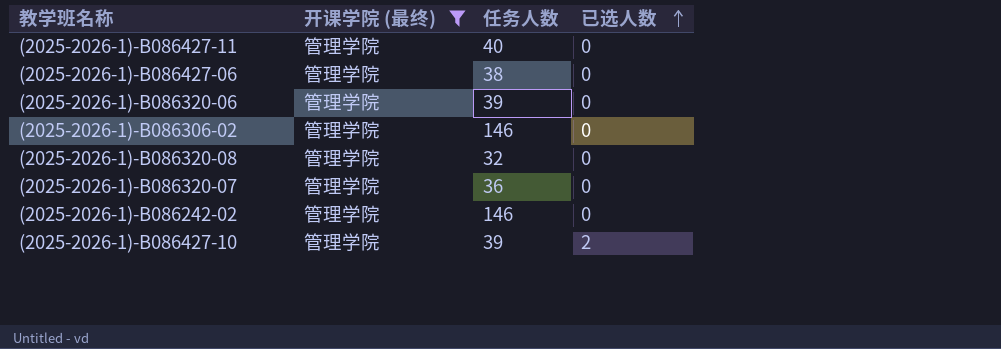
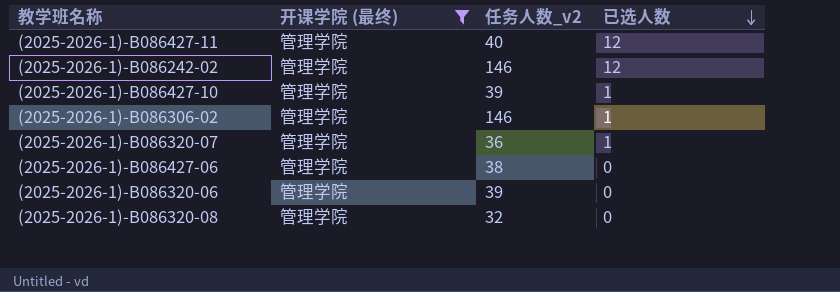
row order: 已选人数 ascending -> 已选人数 descending
column name: 任务人数 -> 任务人数_v2
(2025-2026-1)-B086427-11 | 已选人数: 0 -> 12
(2025-2026-1)-B086242-02 | 已选人数: 0 -> 12
(2025-2026-1)-B086427-10 | 已选人数: 2 -> 1
(2025-2026-1)-B086306-02 | 已选人数: 0 -> 1
(2025-2026-1)-B086320-07 | 已选人数: 0 -> 1

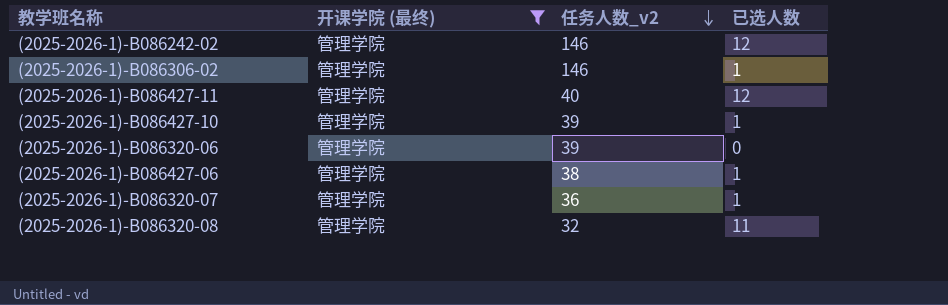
row order: 已选人数 descending -> 任务人数_v2 descending
(2025-2026-1)-B086427-06 | 已选人数: 0 -> 1
(2025-2026-1)-B086320-08 | 已选人数: 0 -> 11

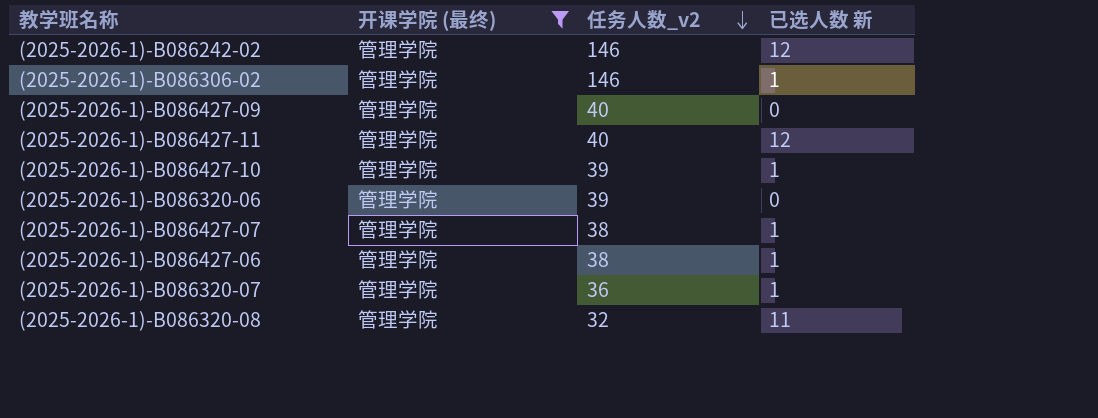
column name: 已选人数 -> 已选人数 新
row (2025-2026-1)-B086427-09: none -> 管理学院 | 40 | 0
row (2025-2026-1)-B086427-07: none -> 管理学院 | 38 | 1

